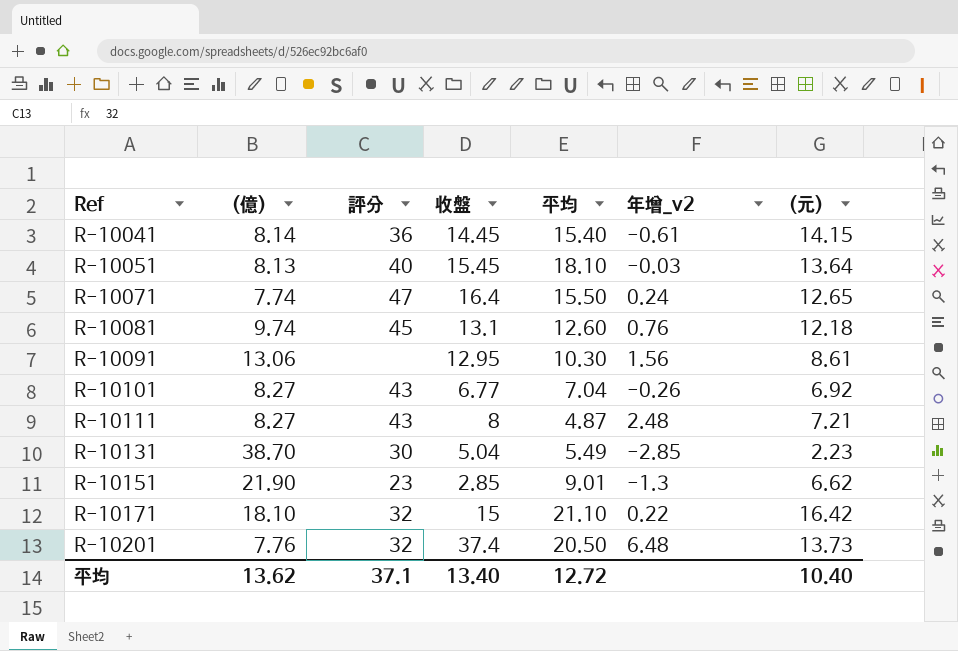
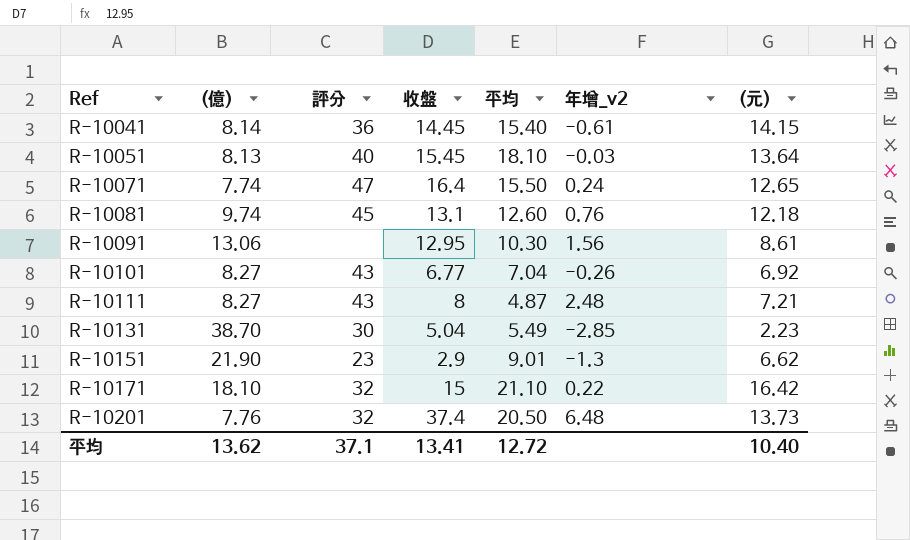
R-10151 | 收盤: 2.85 -> 2.9
平均 | 收盤: 13.40 -> 13.41

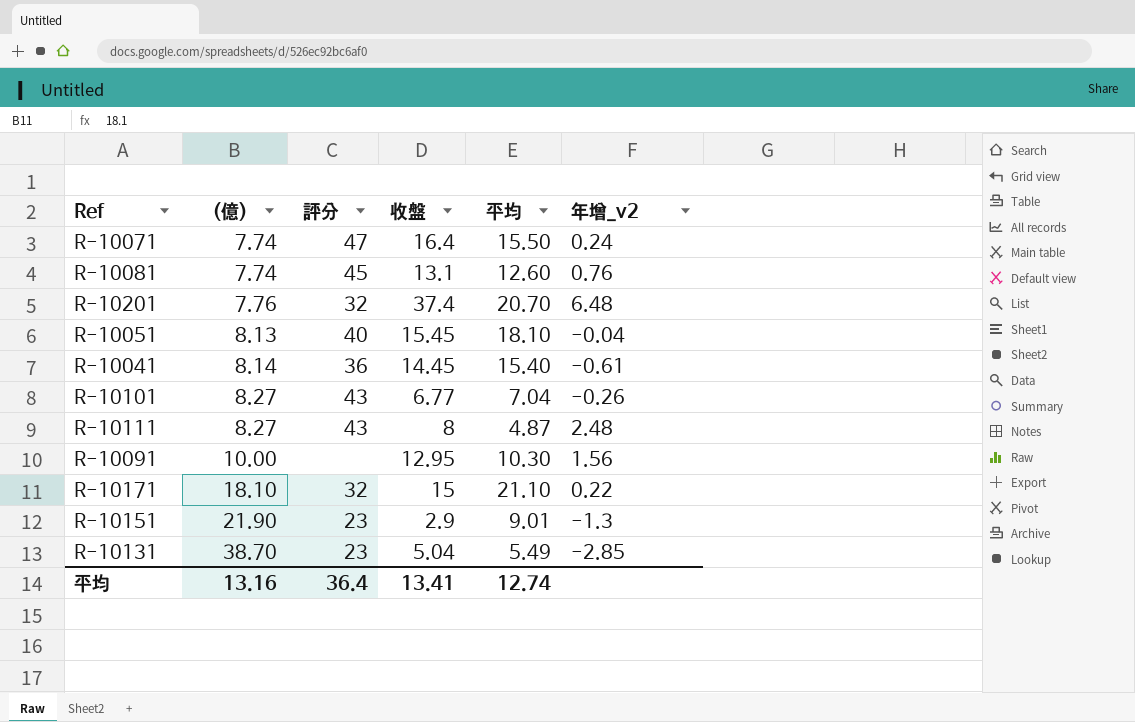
row order: Ref ascending -> (億) ascending
column (元) | position: 7 -> none
R-10081 | (億): 9.74 -> 7.74
R-10201 | 平均: 20.50 -> 20.70
R-10051 | 年增_v2: -0.03 -> -0.04
R-10091 | (億): 13.06 -> 10.00
R-10131 | 評分: 30 -> 23
平均 | (億): 13.62 -> 13.16
平均 | 評分: 37.1 -> 36.4
平均 | 平均: 12.72 -> 12.74

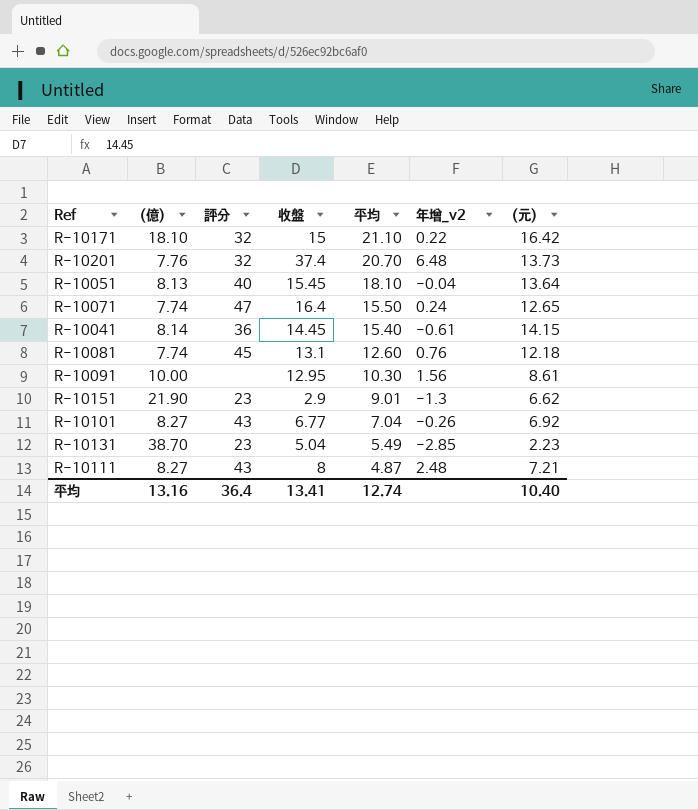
row order: (億) ascending -> 平均 descending
column (元) | position: none -> 7

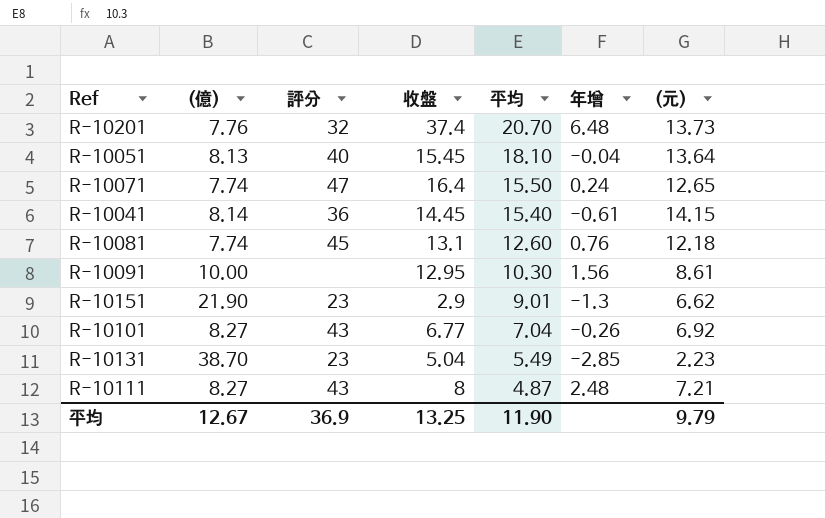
column name: 年增_v2 -> 年增
row R-10171: 18.10 | 32 | 15 | 21.10 | 0.22 | 16.42 -> none
平均 | (億): 13.16 -> 12.67
平均 | 評分: 36.4 -> 36.9
平均 | 收盤: 13.41 -> 13.25
平均 | 平均: 12.74 -> 11.90
平均 | (元): 10.40 -> 9.79

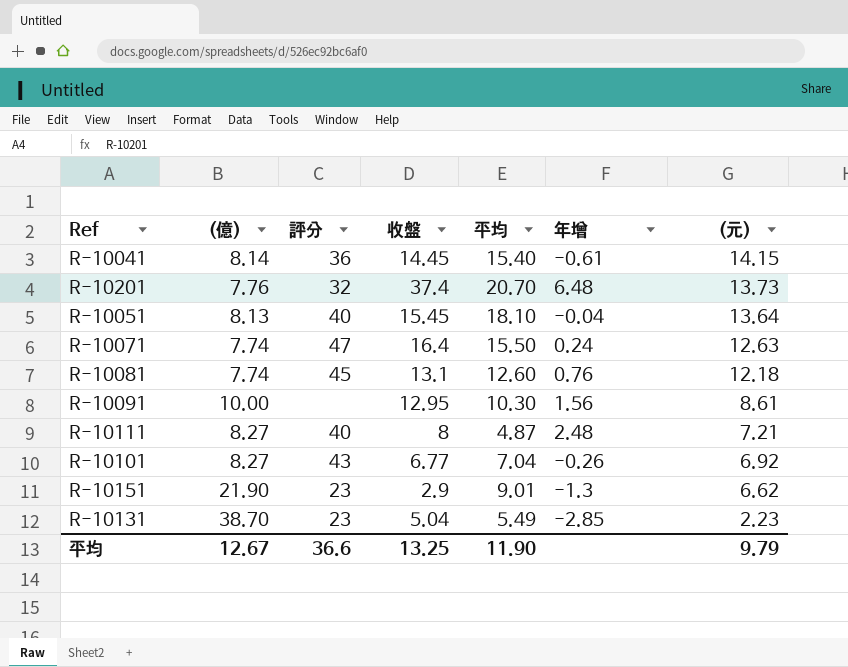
row order: 平均 descending -> (元) descending
R-10071 | (元): 12.65 -> 12.63
R-10111 | 評分: 43 -> 40
平均 | 評分: 36.9 -> 36.6

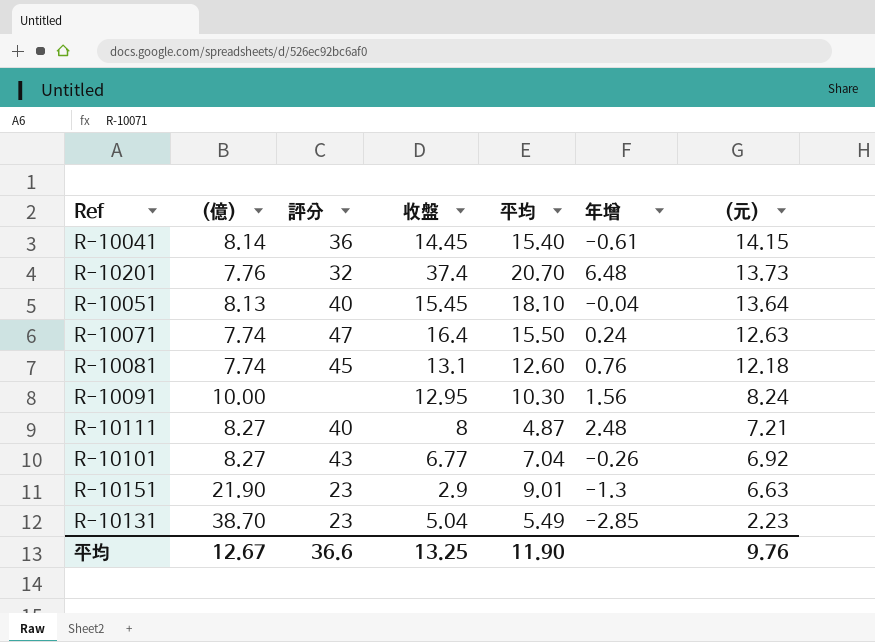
R-10091 | (元): 8.61 -> 8.24
R-10151 | (元): 6.62 -> 6.63
平均 | (元): 9.79 -> 9.76

